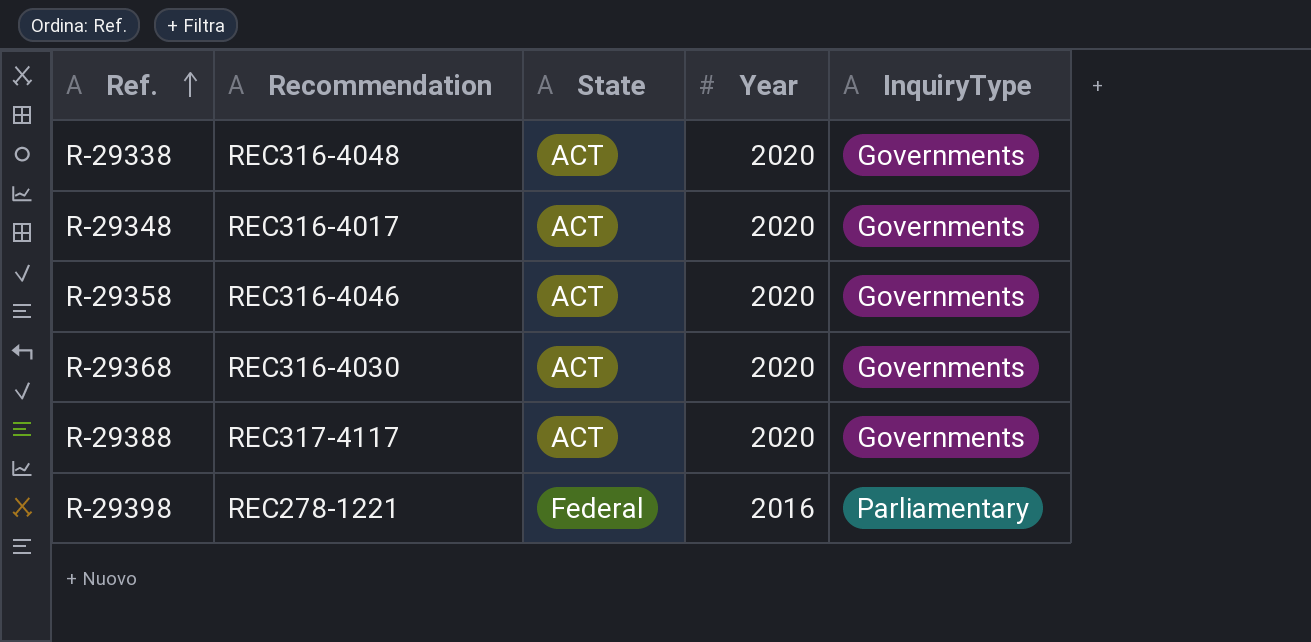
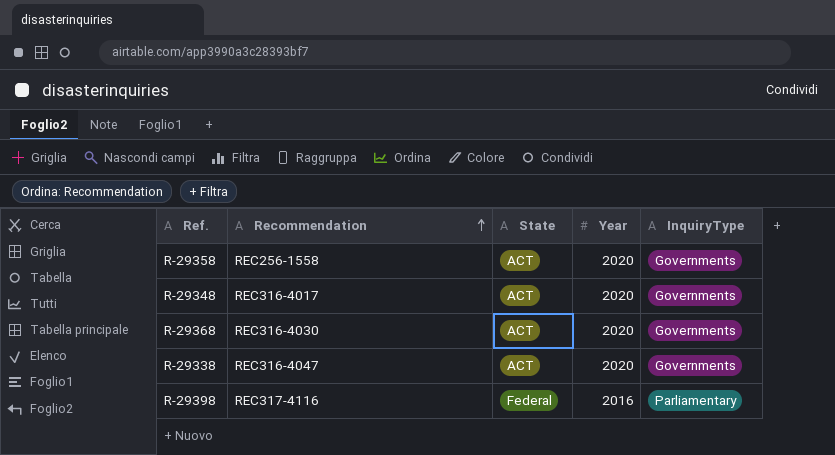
row order: Ref. ascending -> Recommendation ascending
row R-29388: REC317-4117 | ACT | 2020 | Governments -> none
R-29358 | Recommendation: REC316-4046 -> REC256-1558
R-29338 | Recommendation: REC316-4048 -> REC316-4047
R-29398 | Recommendation: REC278-1221 -> REC317-4116

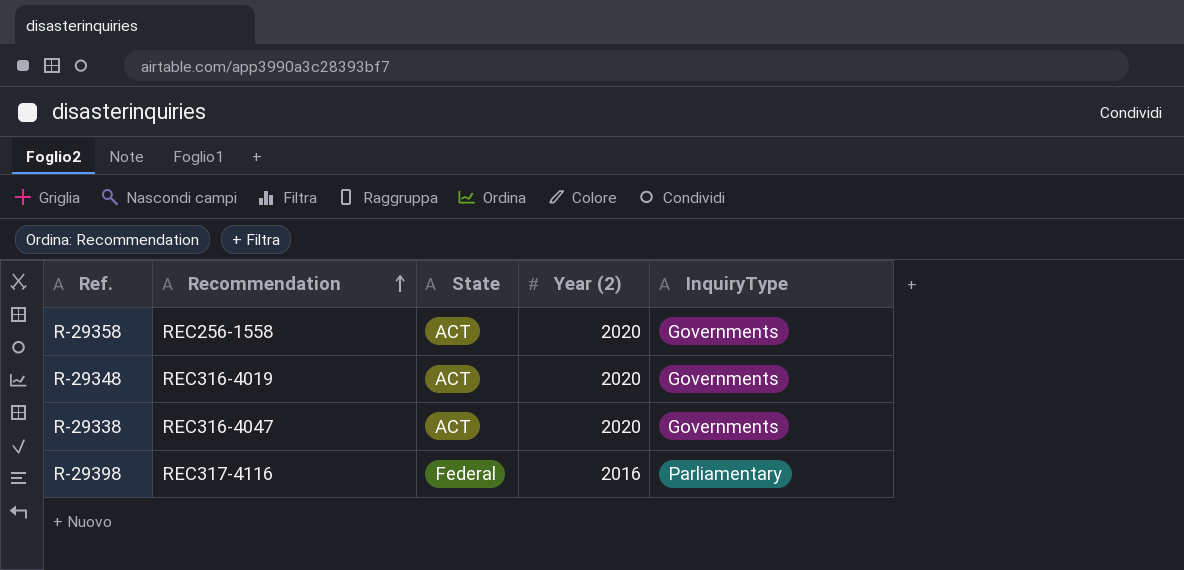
column name: Year -> Year (2)
row R-29368: REC316-4030 | ACT | 2020 | Governments -> none
R-29348 | Recommendation: REC316-4017 -> REC316-4019

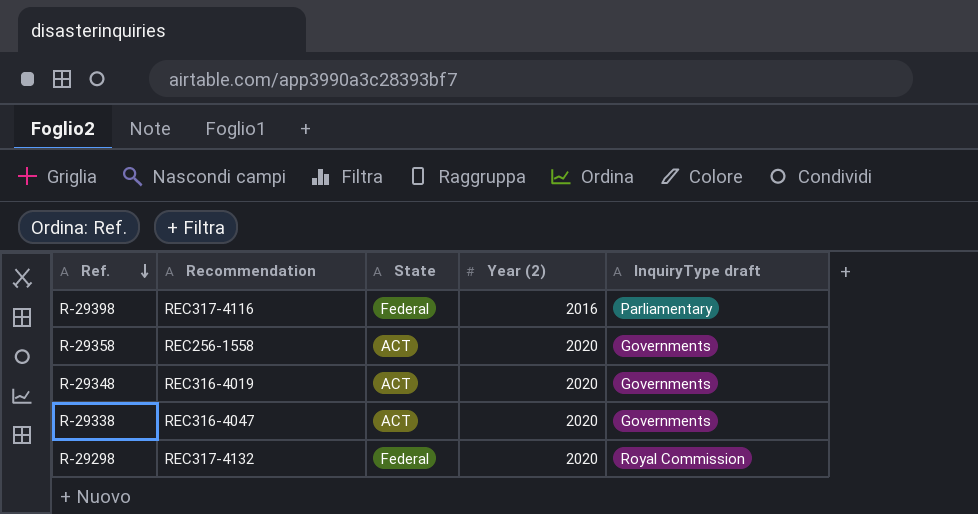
row order: Recommendation ascending -> Ref. descending
column name: InquiryType -> InquiryType draft
row R-29298: none -> REC317-4132 | Federal | 2020 | Royal Commission

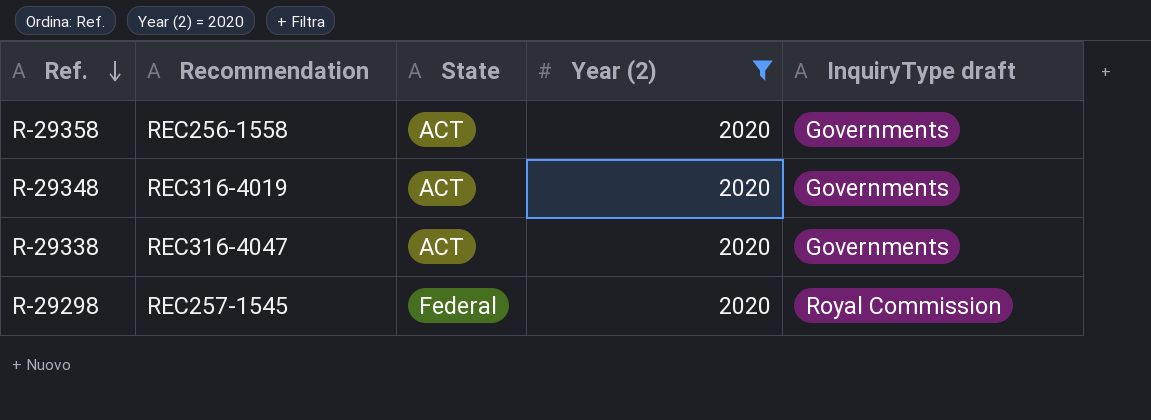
filter: none -> Year (2) = 2020
R-29298 | Recommendation: REC317-4132 -> REC257-1545

